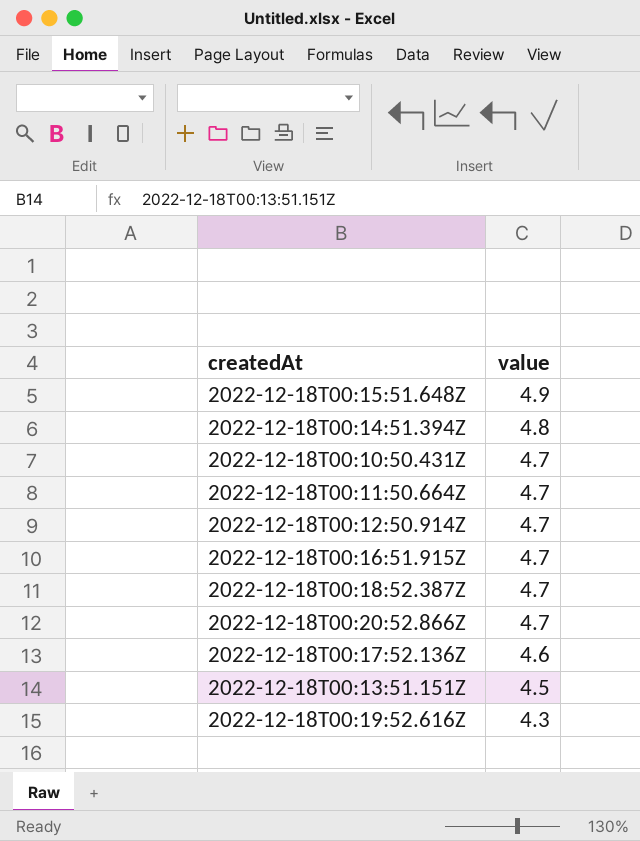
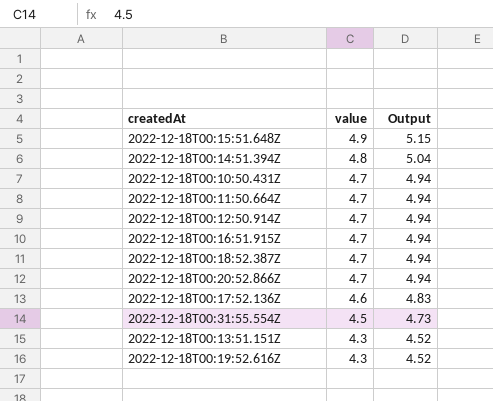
column Output | formula: none -> [value] * 1.05
row 2022-12-18T00:31:55.554Z: none -> 4.5 | 4.73
2022-12-18T00:13:51.151Z | value: 4.5 -> 4.3

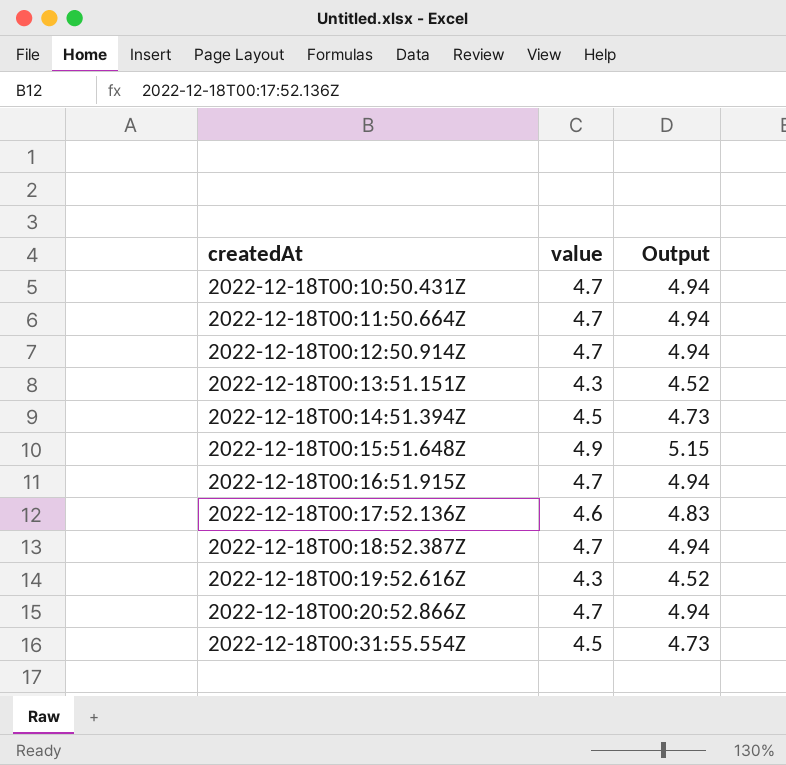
row order: value descending -> createdAt ascending
2022-12-18T00:14:51.394Z | value: 4.8 -> 4.5
2022-12-18T00:14:51.394Z | Output: 5.04 -> 4.73

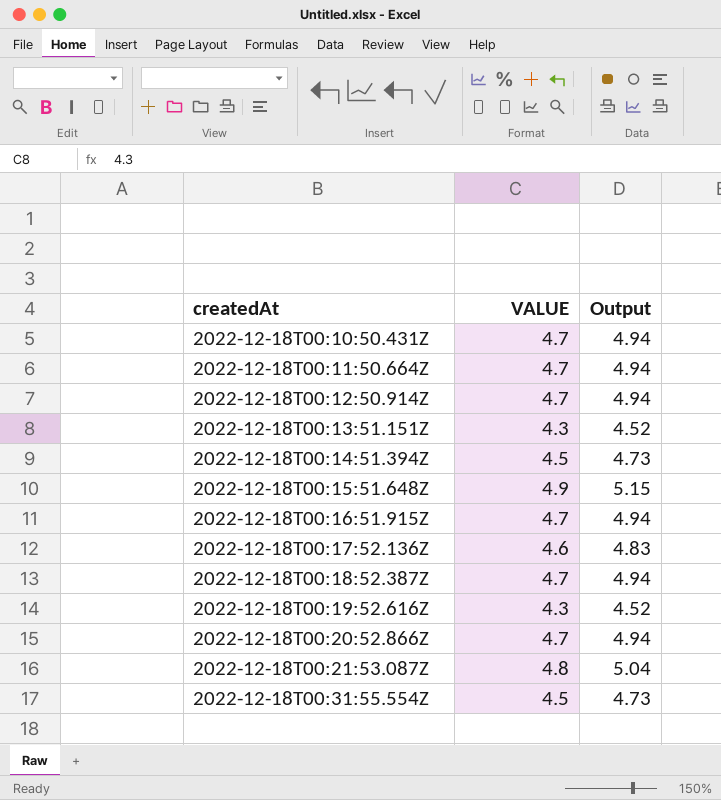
column name: value -> VALUE
row 2022-12-18T00:21:53.087Z: none -> 4.8 | 5.04

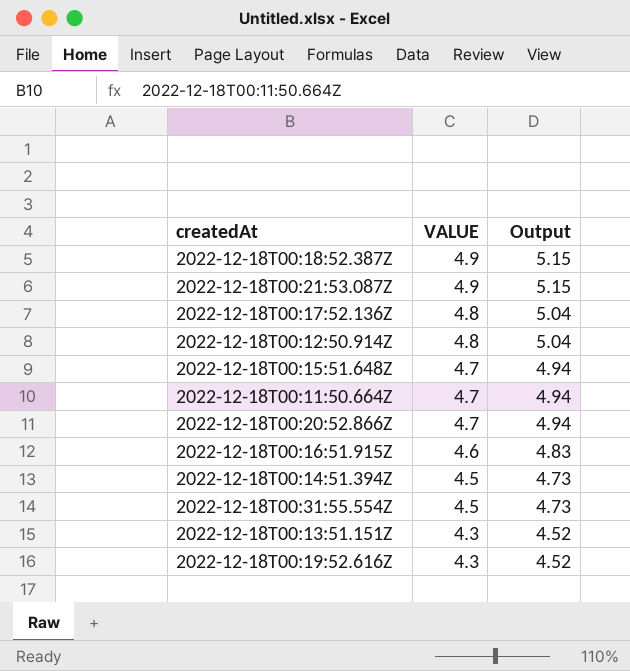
row order: createdAt ascending -> VALUE descending
row 2022-12-18T00:10:50.431Z: 4.7 | 4.94 -> none
2022-12-18T00:18:52.387Z | VALUE: 4.7 -> 4.9
2022-12-18T00:18:52.387Z | Output: 4.94 -> 5.15
2022-12-18T00:21:53.087Z | VALUE: 4.8 -> 4.9
2022-12-18T00:21:53.087Z | Output: 5.04 -> 5.15
2022-12-18T00:17:52.136Z | VALUE: 4.6 -> 4.8
2022-12-18T00:17:52.136Z | Output: 4.83 -> 5.04
2022-12-18T00:12:50.914Z | VALUE: 4.7 -> 4.8
2022-12-18T00:12:50.914Z | Output: 4.94 -> 5.04
2022-12-18T00:15:51.648Z | VALUE: 4.9 -> 4.7
2022-12-18T00:15:51.648Z | Output: 5.15 -> 4.94
2022-12-18T00:16:51.915Z | VALUE: 4.7 -> 4.6
2022-12-18T00:16:51.915Z | Output: 4.94 -> 4.83

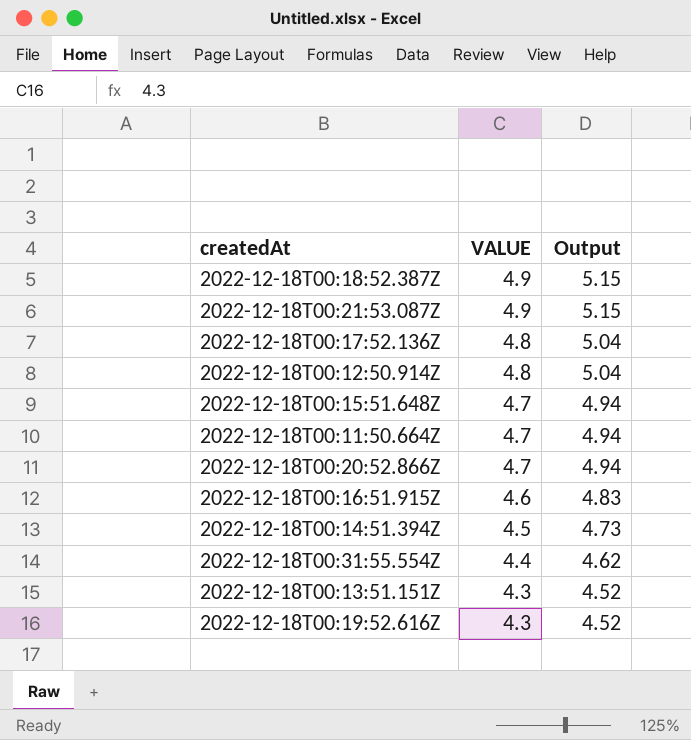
2022-12-18T00:31:55.554Z | VALUE: 4.5 -> 4.4
2022-12-18T00:31:55.554Z | Output: 4.73 -> 4.62

